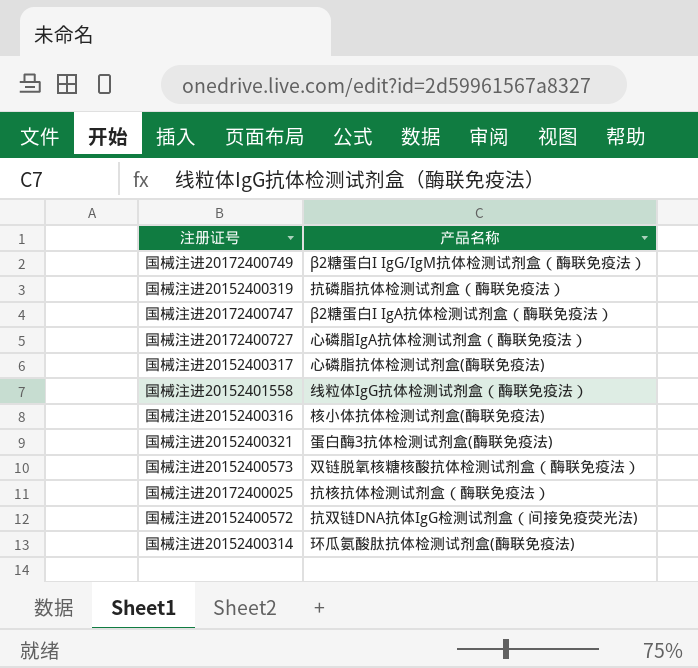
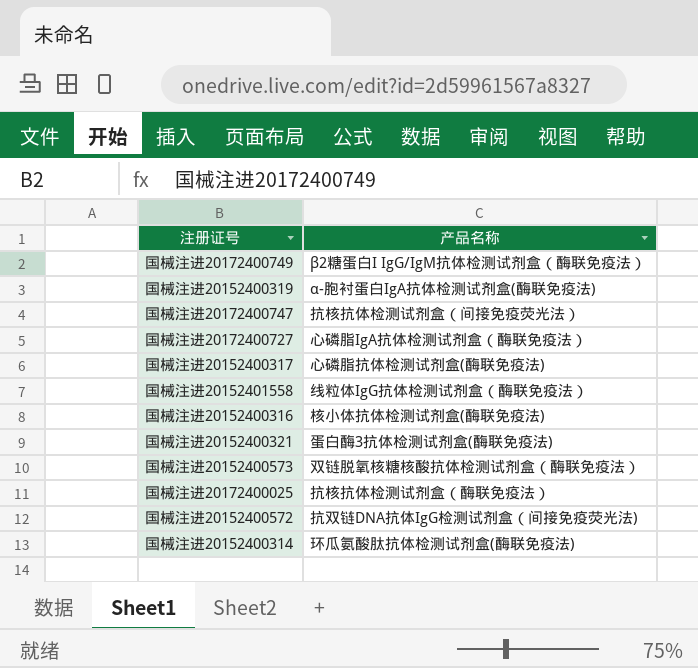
国械注进20152400319 | 产品名称: 抗磷脂抗体检测试剂盒（酶联免疫法） -> α-胞衬蛋白IgA抗体检测试剂盒(酶联免疫法)
国械注进20172400747 | 产品名称: β2糖蛋白I IgA抗体检测试剂盒（酶联免疫法） -> 抗核抗体检测试剂盒（间接免疫荧光法）

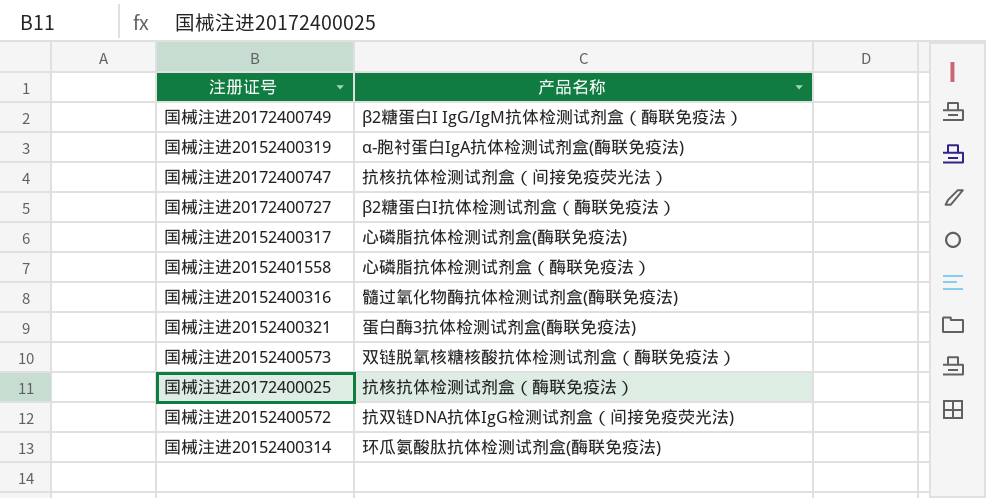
国械注进20172400727 | 产品名称: 心磷脂IgA抗体检测试剂盒（酶联免疫法） -> β2糖蛋白I抗体检测试剂盒（酶联免疫法）
国械注进20152401558 | 产品名称: 线粒体IgG抗体检测试剂盒（酶联免疫法） -> 心磷脂抗体检测试剂盒（酶联免疫法）
国械注进20152400316 | 产品名称: 核小体抗体检测试剂盒(酶联免疫法) -> 髓过氧化物酶抗体检测试剂盒(酶联免疫法)

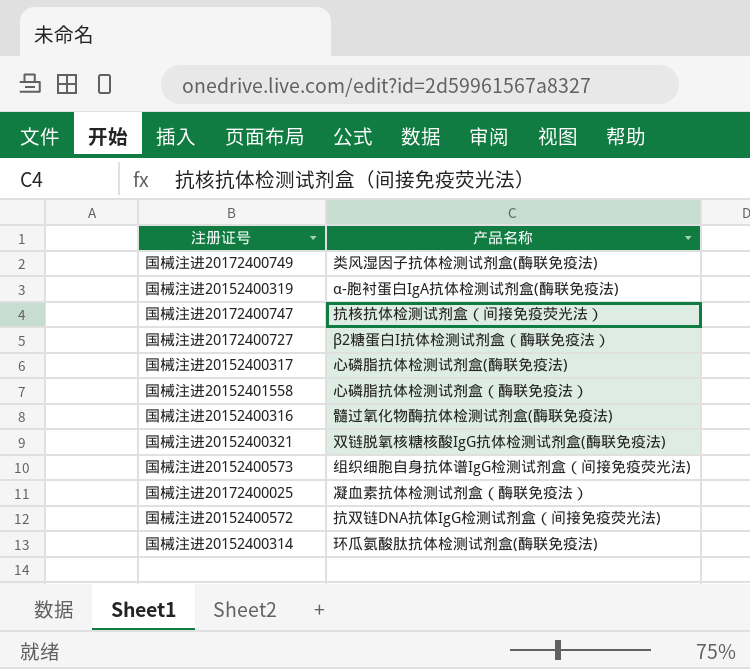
国械注进20172400749 | 产品名称: β2糖蛋白I IgG/IgM抗体检测试剂盒（酶联免疫法） -> 类风湿因子抗体检测试剂盒(酶联免疫法)
国械注进20152400321 | 产品名称: 蛋白酶3抗体检测试剂盒(酶联免疫法) -> 双链脱氧核糖核酸IgG抗体检测试剂盒(酶联免疫法)
国械注进20152400573 | 产品名称: 双链脱氧核糖核酸抗体检测试剂盒（酶联免疫法） -> 组织细胞自身抗体谱IgG检测试剂盒（间接免疫荧光法)
国械注进20172400025 | 产品名称: 抗核抗体检测试剂盒（酶联免疫法） -> 凝血素抗体检测试剂盒（酶联免疫法）

